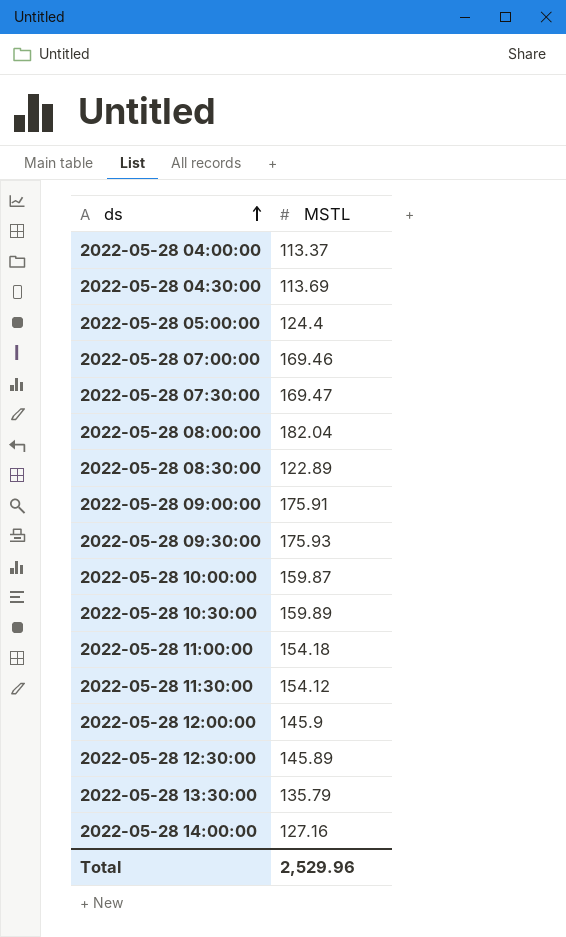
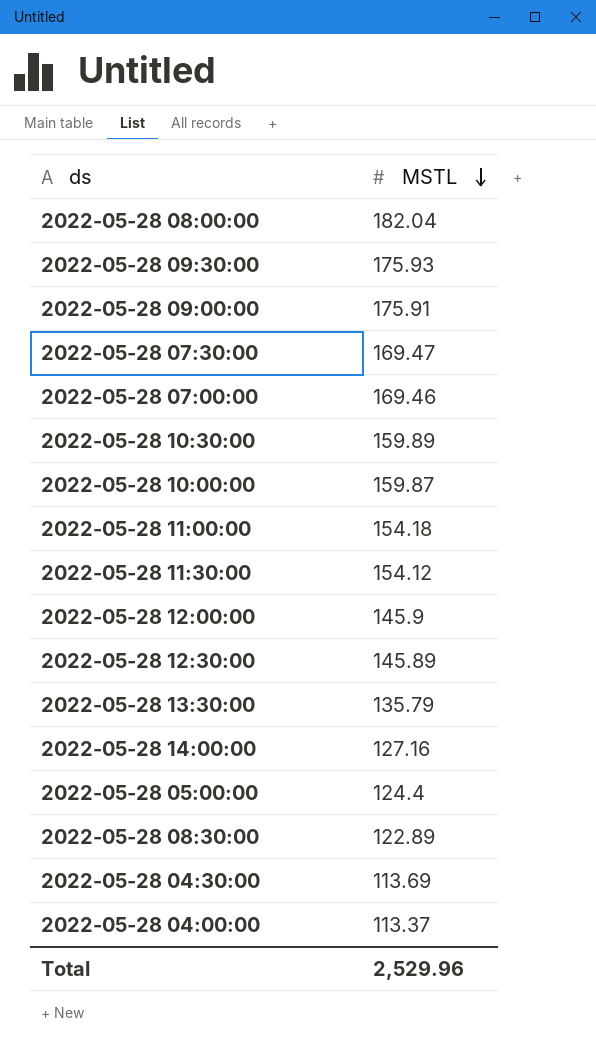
row order: ds ascending -> MSTL descending

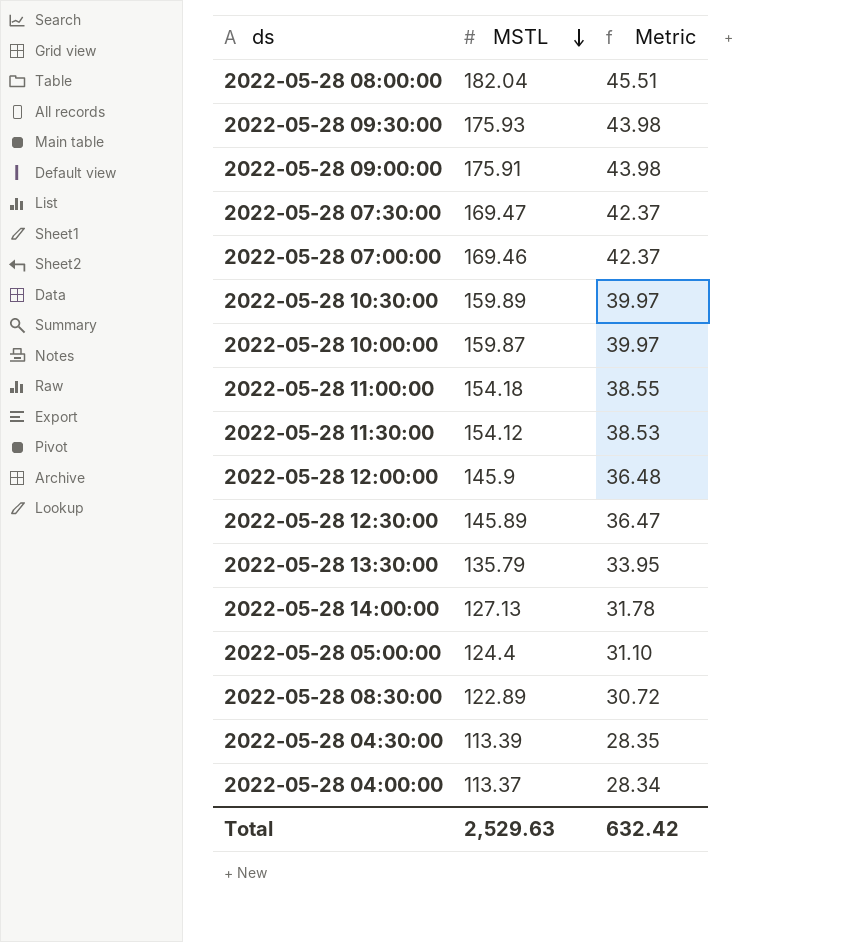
column Metric | formula: none -> [MSTL] * 0.25
2022-05-28 14:00:00 | MSTL: 127.16 -> 127.13
2022-05-28 04:30:00 | MSTL: 113.69 -> 113.39
Total | MSTL: 2,529.96 -> 2,529.63

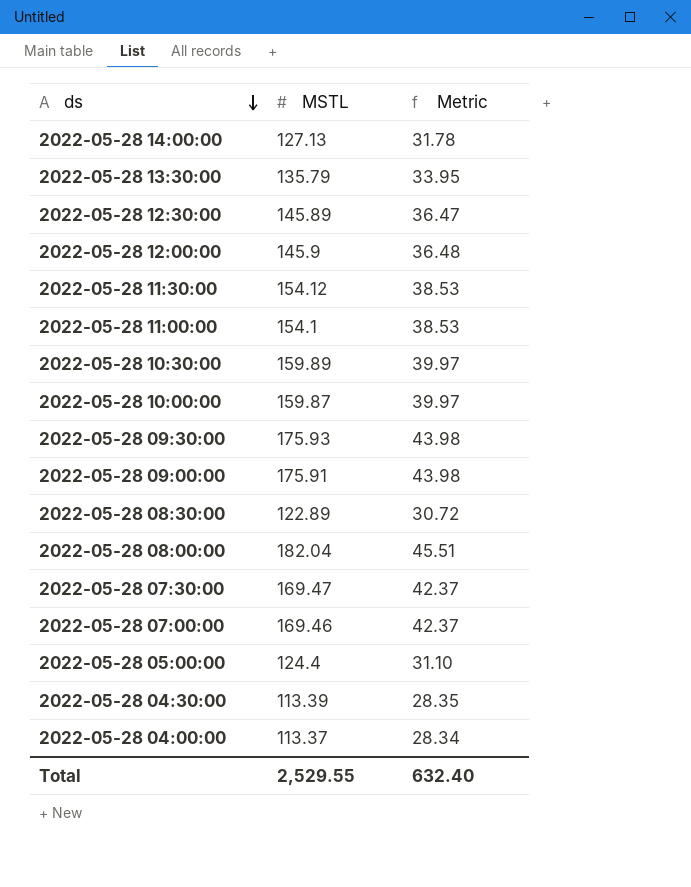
row order: MSTL descending -> ds descending
2022-05-28 11:00:00 | MSTL: 154.18 -> 154.1
2022-05-28 11:00:00 | Metric: 38.55 -> 38.53
Total | MSTL: 2,529.63 -> 2,529.55
Total | Metric: 632.42 -> 632.40

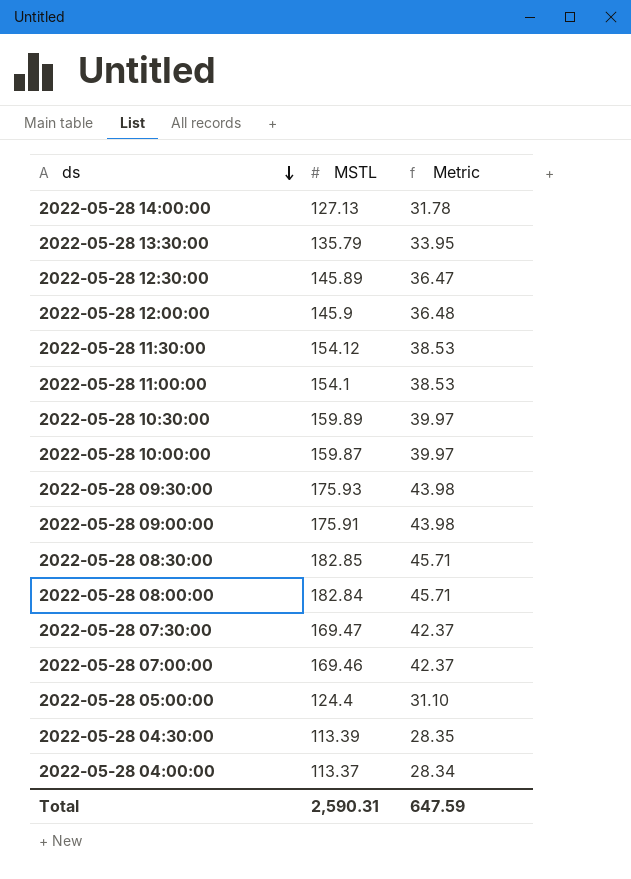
2022-05-28 08:30:00 | MSTL: 122.89 -> 182.85
2022-05-28 08:30:00 | Metric: 30.72 -> 45.71
2022-05-28 08:00:00 | MSTL: 182.04 -> 182.84
2022-05-28 08:00:00 | Metric: 45.51 -> 45.71
Total | MSTL: 2,529.55 -> 2,590.31
Total | Metric: 632.40 -> 647.59

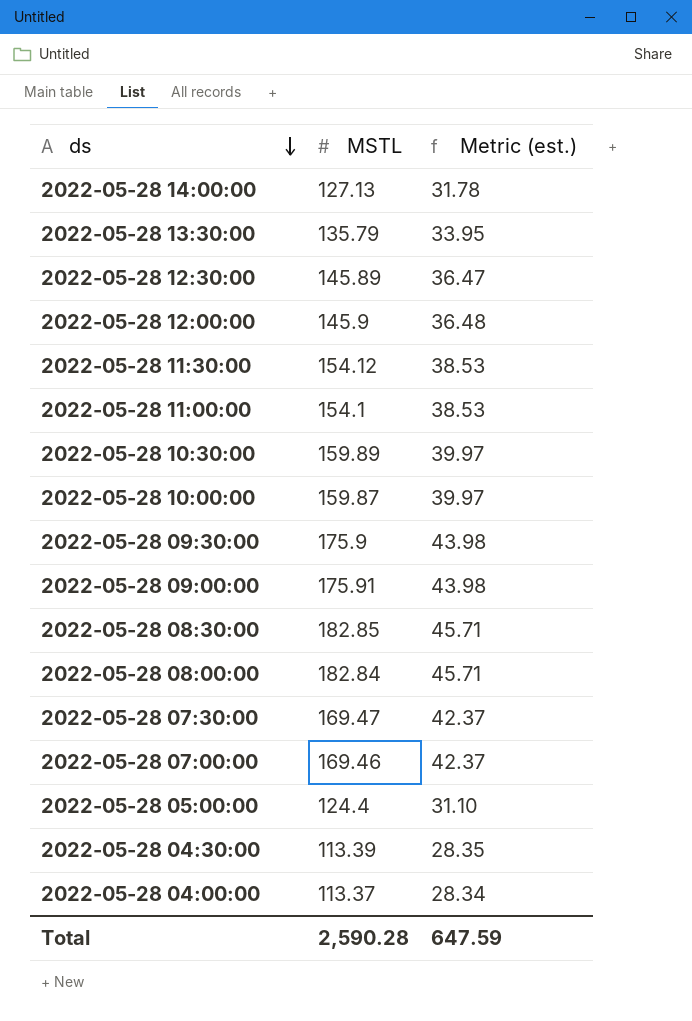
column name: Metric -> Metric (est.)
2022-05-28 09:30:00 | MSTL: 175.93 -> 175.9
Total | MSTL: 2,590.31 -> 2,590.28

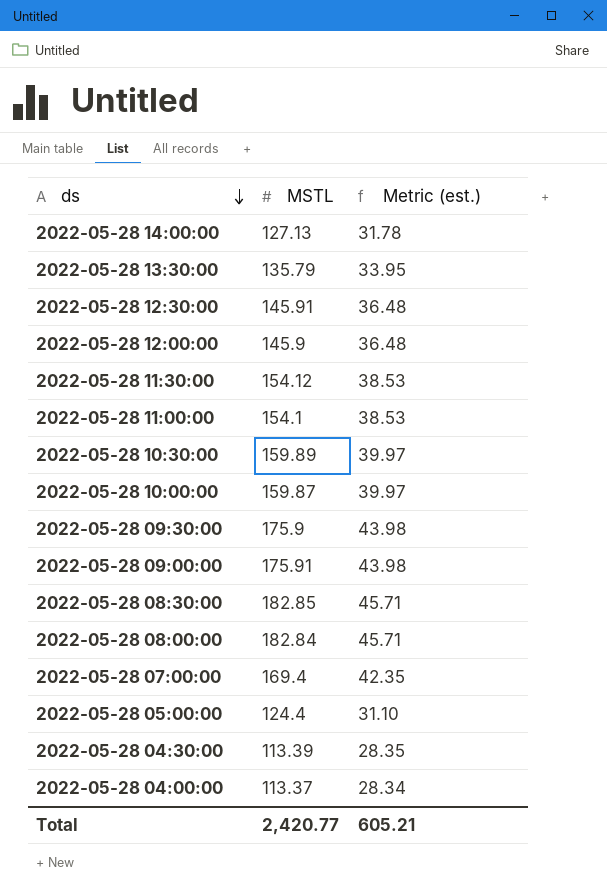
row 2022-05-28 07:30:00: 169.47 | 42.37 -> none
2022-05-28 12:30:00 | MSTL: 145.89 -> 145.91
2022-05-28 12:30:00 | Metric (est.): 36.47 -> 36.48
2022-05-28 07:00:00 | MSTL: 169.46 -> 169.4
2022-05-28 07:00:00 | Metric (est.): 42.37 -> 42.35
Total | MSTL: 2,590.28 -> 2,420.77
Total | Metric (est.): 647.59 -> 605.21

